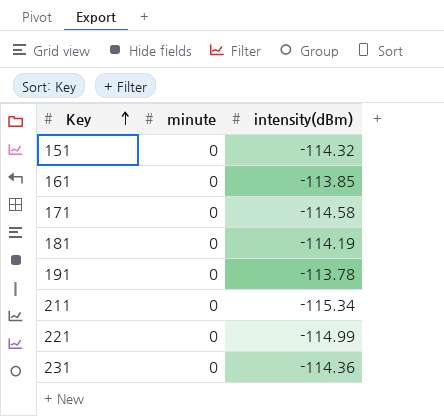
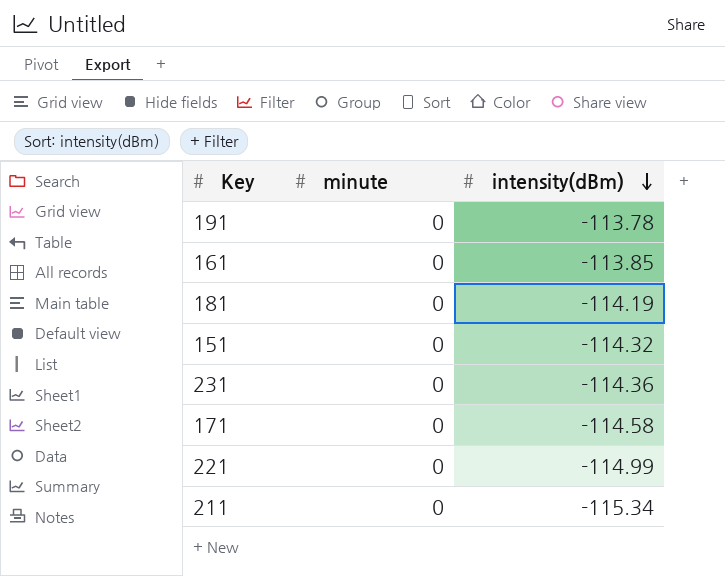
row order: Key ascending -> intensity(dBm) descending

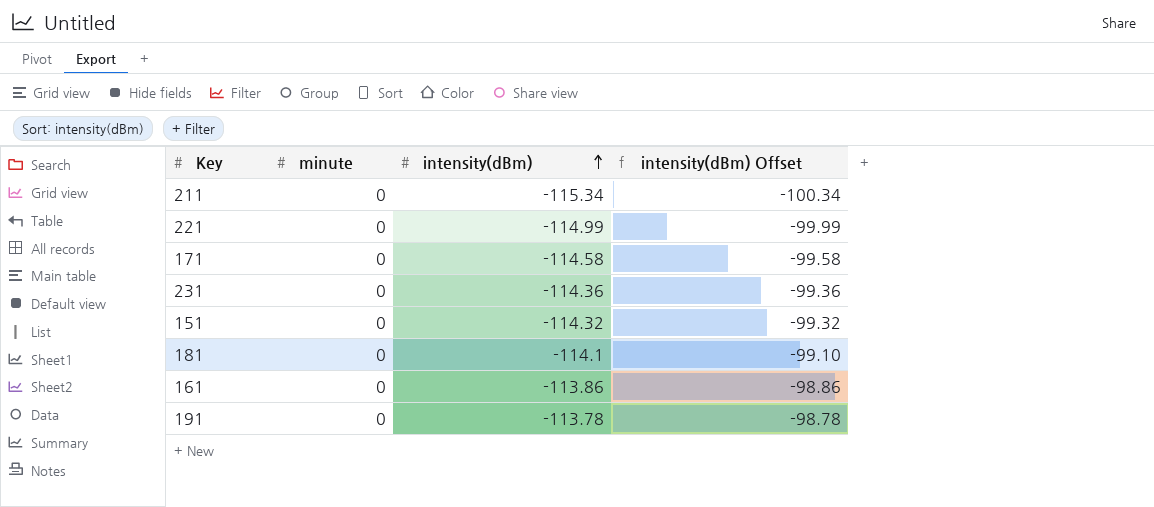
row order: intensity(dBm) descending -> intensity(dBm) ascending
column intensity(dBm) Offset | formula: none -> [intensity(dBm)] + 15
181 | intensity(dBm): -114.19 -> -114.1
161 | intensity(dBm): -113.85 -> -113.86

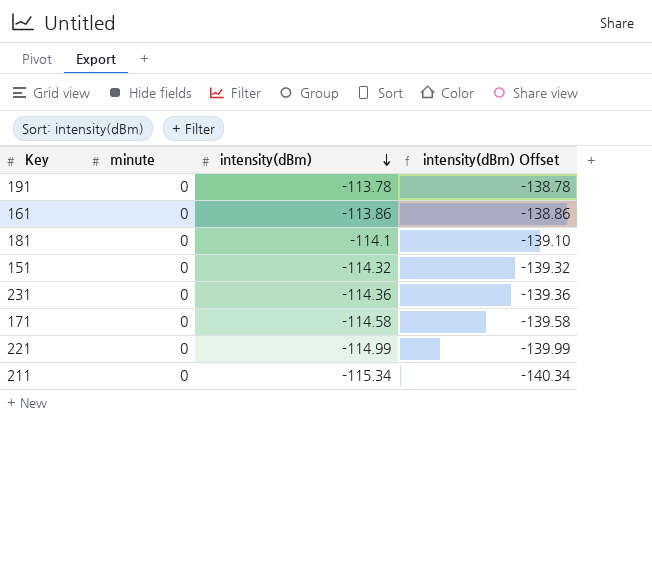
row order: intensity(dBm) ascending -> intensity(dBm) descending
column intensity(dBm) Offset | formula: [intensity(dBm)] + 15 -> [intensity(dBm)] - 25

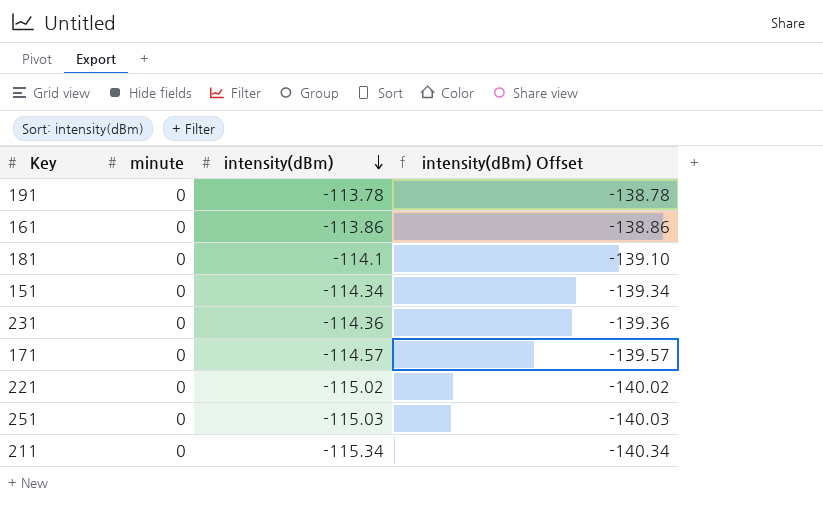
151 | intensity(dBm): -114.32 -> -114.34
151 | intensity(dBm) Offset: -139.32 -> -139.34
171 | intensity(dBm): -114.58 -> -114.57
171 | intensity(dBm) Offset: -139.58 -> -139.57
221 | intensity(dBm): -114.99 -> -115.02
221 | intensity(dBm) Offset: -139.99 -> -140.02
row 251: none -> 0 | -115.03 | -140.03

